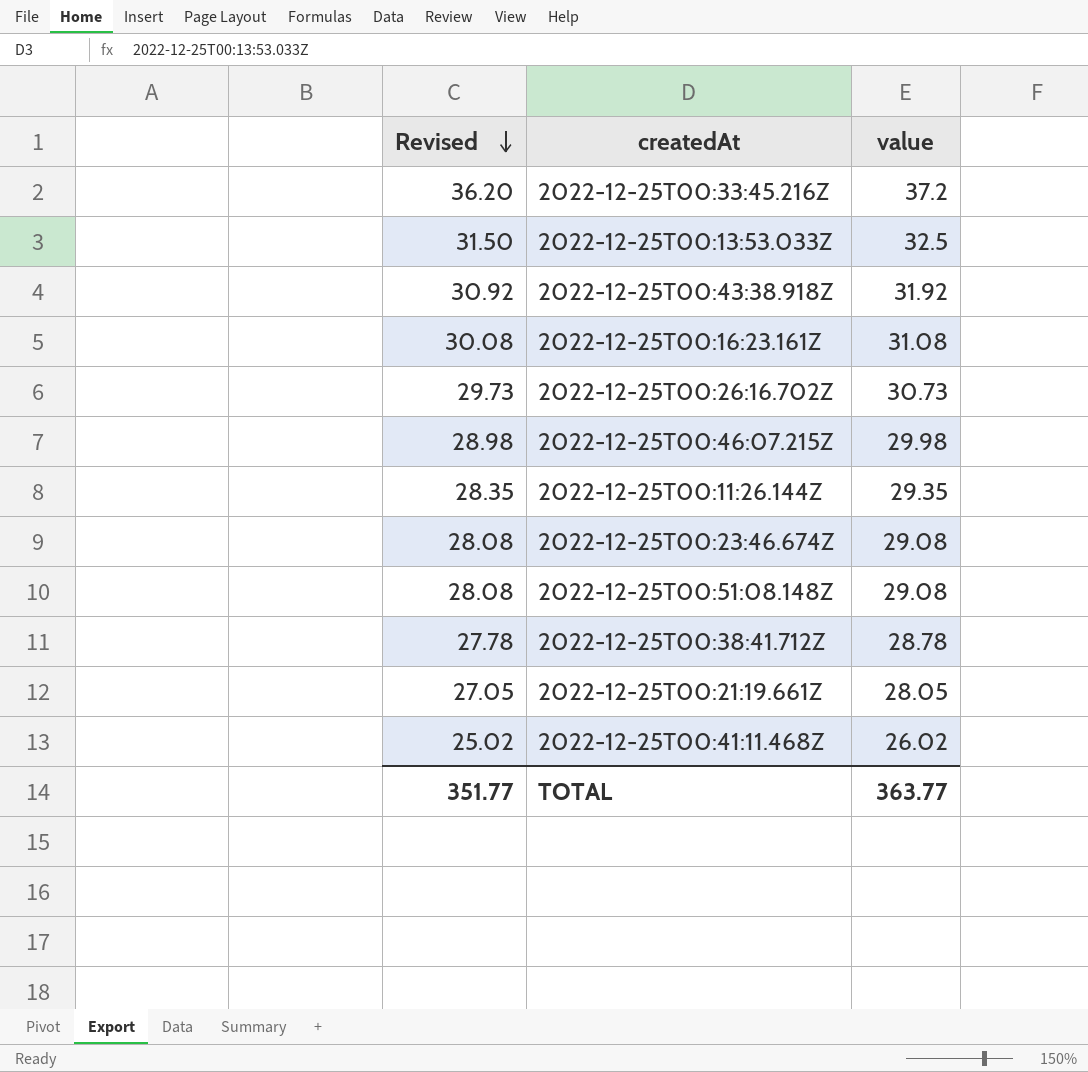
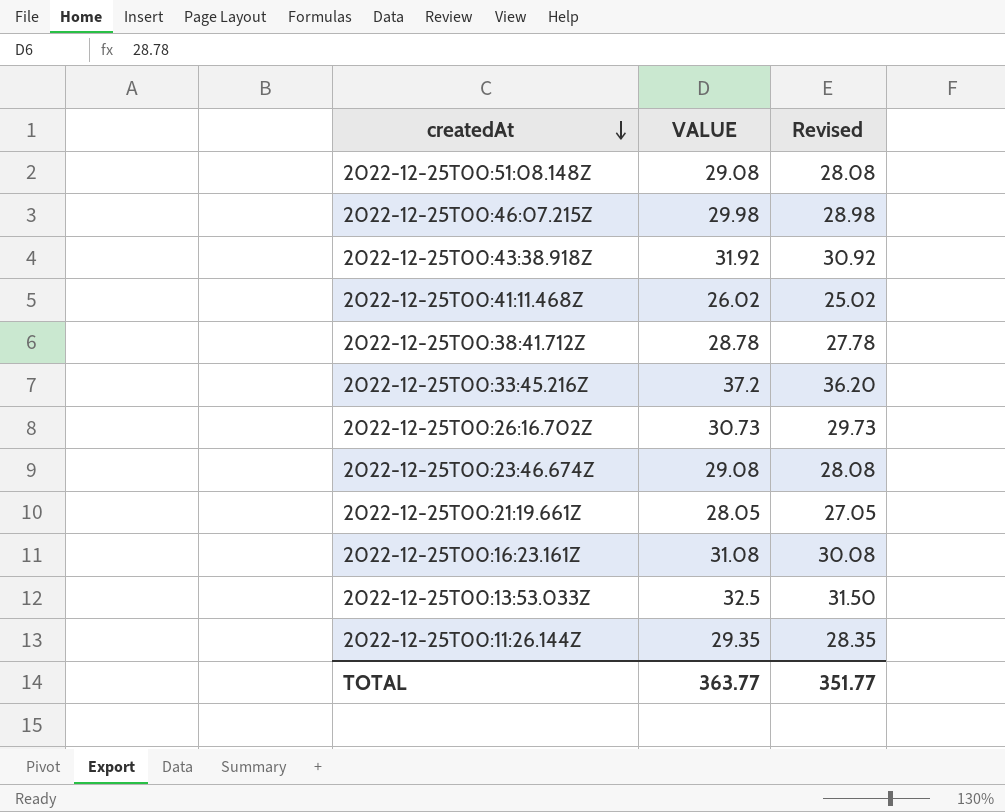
row order: Revised descending -> createdAt descending
column name: value -> VALUE
column Revised | position: 1 -> 3

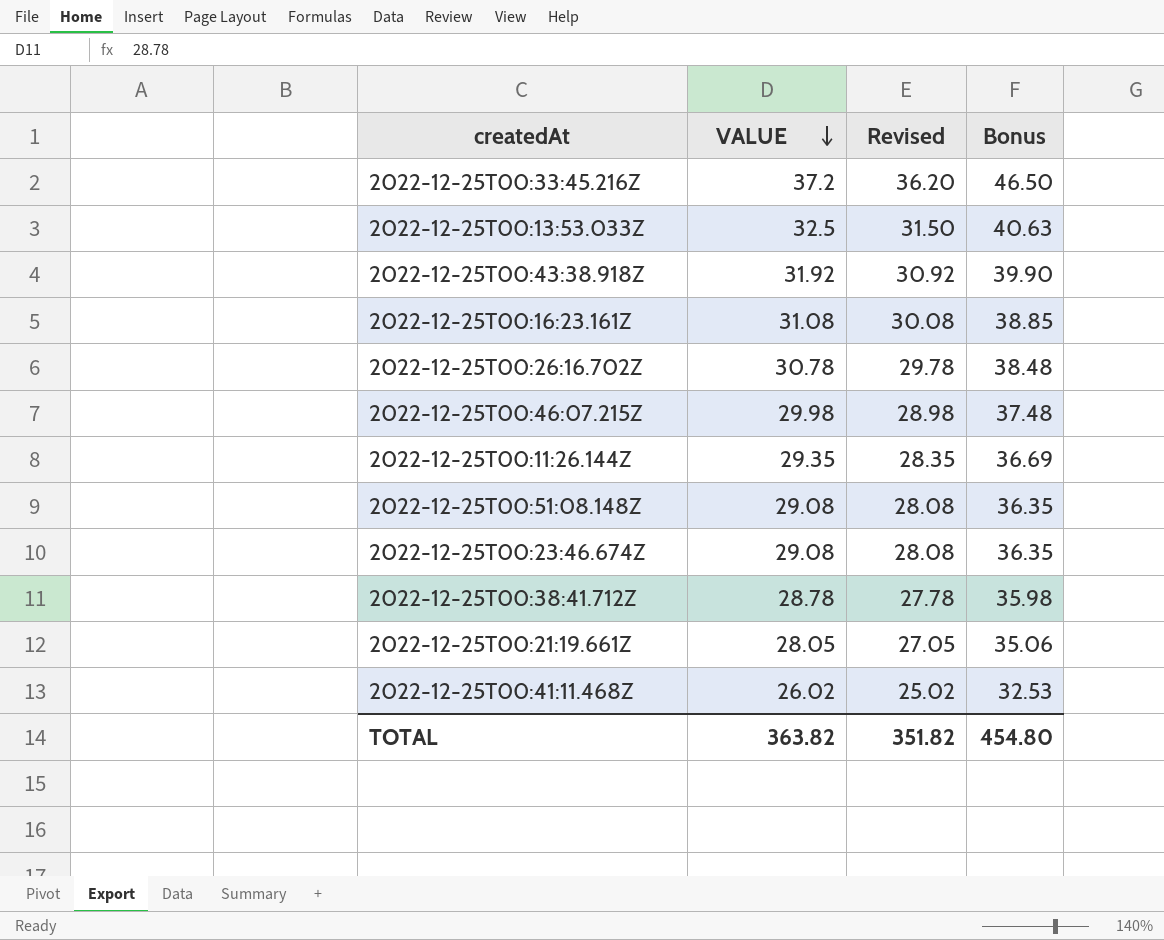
row order: createdAt descending -> VALUE descending
column Bonus | formula: none -> [VALUE] * 1.25
2022-12-25T00:26:16.702Z | VALUE: 30.73 -> 30.78
2022-12-25T00:26:16.702Z | Revised: 29.73 -> 29.78
TOTAL | VALUE: 363.77 -> 363.82
TOTAL | Revised: 351.77 -> 351.82

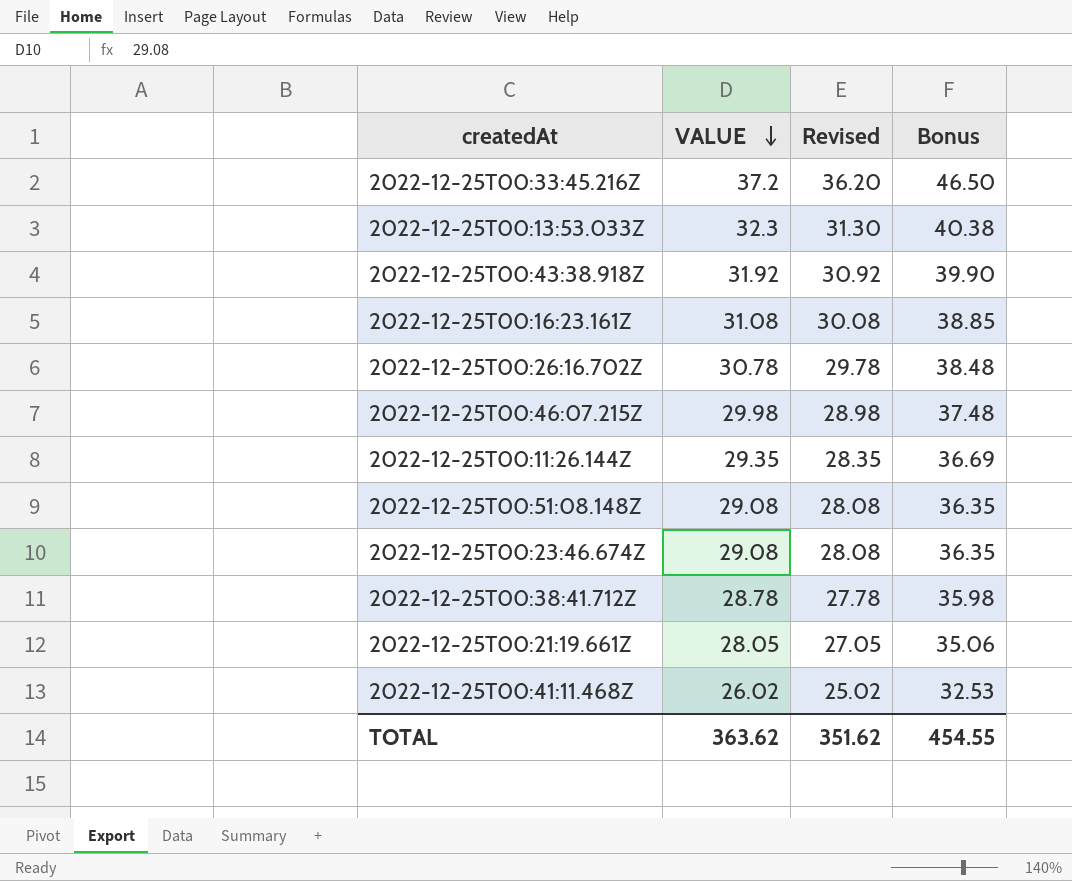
2022-12-25T00:13:53.033Z | VALUE: 32.5 -> 32.3
2022-12-25T00:13:53.033Z | Revised: 31.50 -> 31.30
2022-12-25T00:13:53.033Z | Bonus: 40.63 -> 40.38
TOTAL | VALUE: 363.82 -> 363.62
TOTAL | Revised: 351.82 -> 351.62
TOTAL | Bonus: 454.80 -> 454.55

